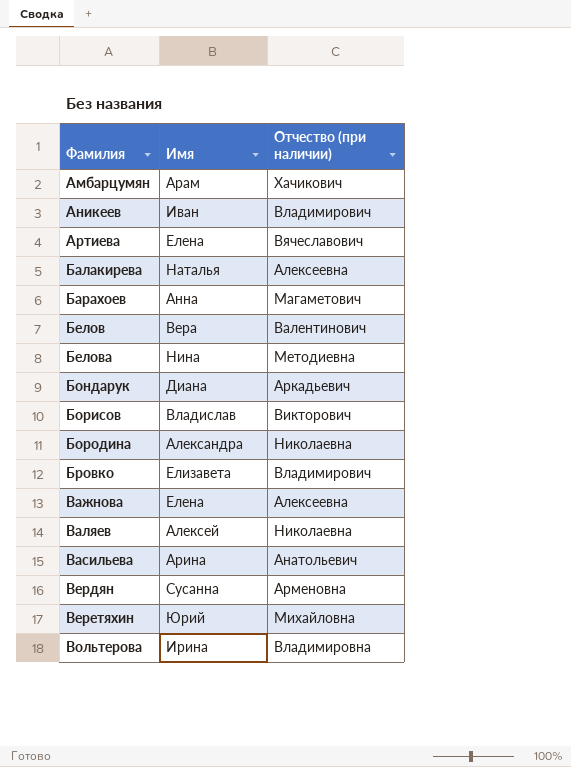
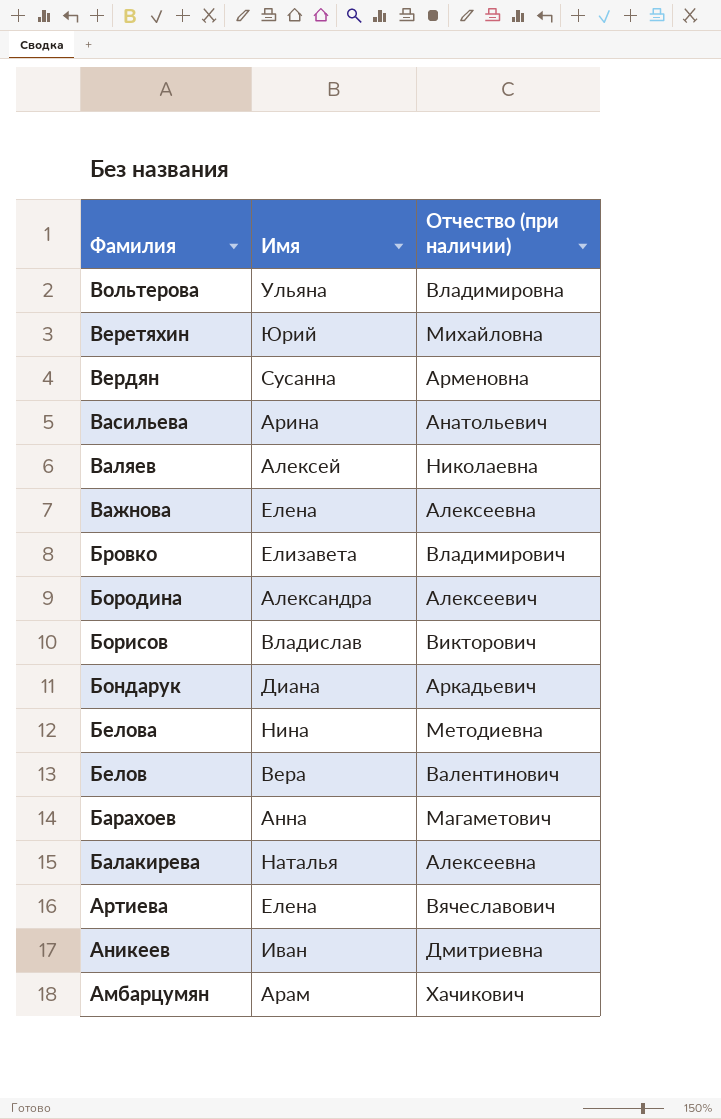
row order: Фамилия ascending -> Фамилия descending
Вольтерова | Имя: Ирина -> Ульяна
Бородина | Отчество (при наличии): Николаевна -> Алексеевич
Аникеев | Отчество (при наличии): Владимирович -> Дмитриевна

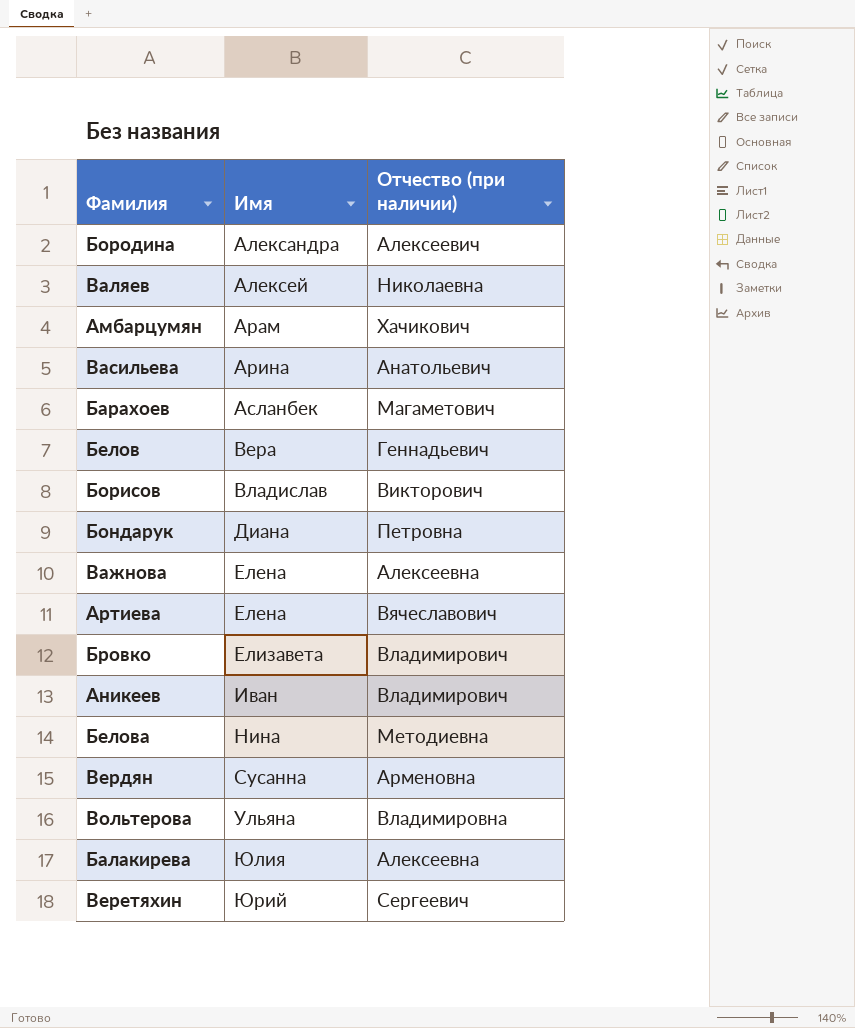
row order: Фамилия descending -> Имя ascending
Барахоев | Имя: Анна -> Асланбек
Белов | Отчество (при наличии): Валентинович -> Геннадьевич
Бондарук | Отчество (при наличии): Аркадьевич -> Петровна
Аникеев | Отчество (при наличии): Дмитриевна -> Владимирович
Балакирева | Имя: Наталья -> Юлия
Веретяхин | Отчество (при наличии): Михайловна -> Сергеевич

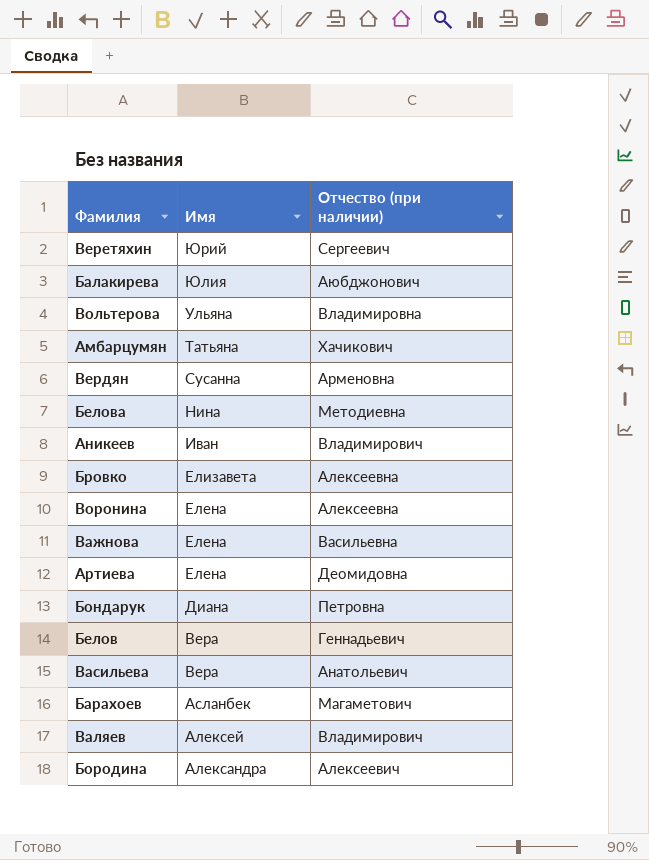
row order: Имя ascending -> Имя descending
row Борисов: Владислав | Викторович -> none
Балакирева | Отчество (при наличии): Алексеевна -> Аюбджонович
Амбарцумян | Имя: Арам -> Татьяна
Бровко | Отчество (при наличии): Владимирович -> Алексеевна
row Воронина: none -> Елена | Алексеевна
Важнова | Отчество (при наличии): Алексеевна -> Васильевна
Артиева | Отчество (при наличии): Вячеславович -> Деомидовна
Васильева | Имя: Арина -> Вера
Валяев | Отчество (при наличии): Николаевна -> Владимирович

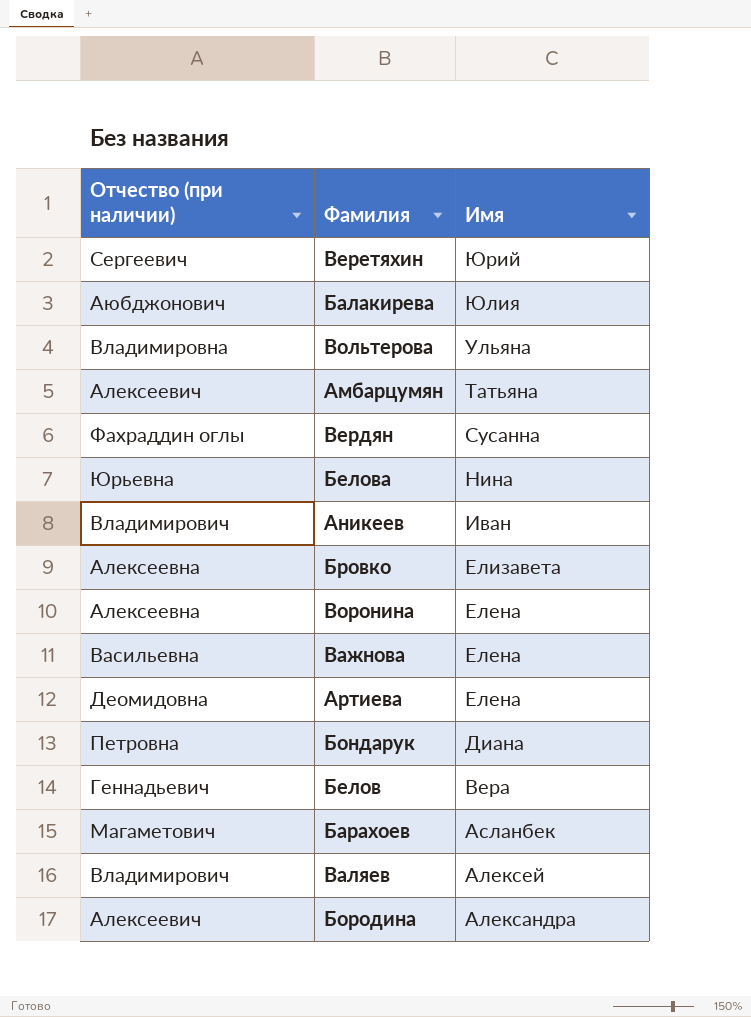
column Отчество (при наличии) | position: 3 -> 1
row Васильева: Вера | Анатольевич -> none
Амбарцумян | Отчество (при наличии): Хачикович -> Алексеевич
Вердян | Отчество (при наличии): Арменовна -> Фахраддин оглы
Белова | Отчество (при наличии): Методиевна -> Юрьевна

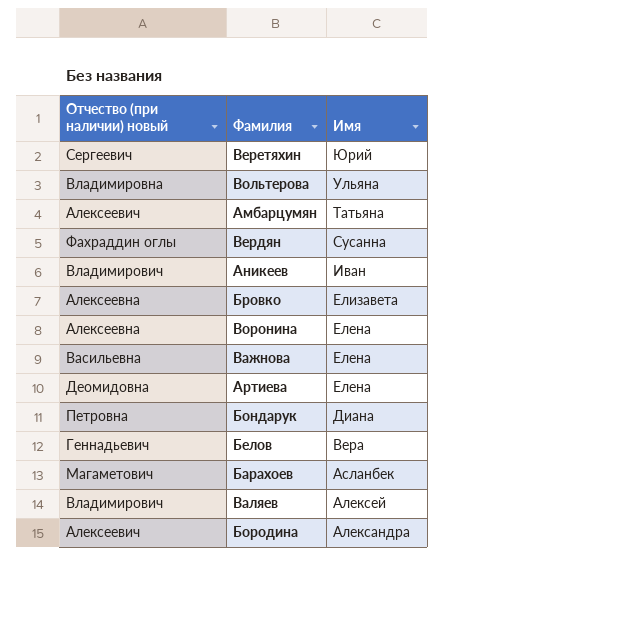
column name: Отчество (при наличии) -> Отчество (при наличии) новый
row Балакирева: Аюбджонович | Юлия -> none
row Белова: Юрьевна | Нина -> none

